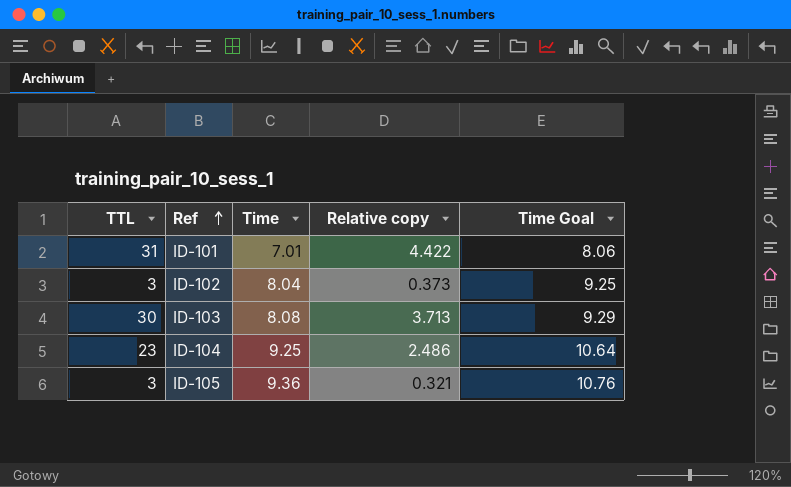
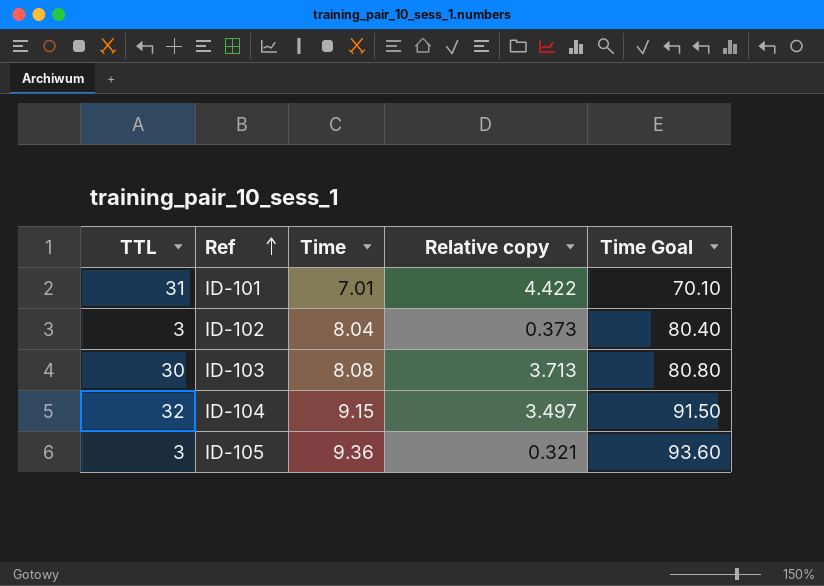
column Time Goal | formula: [Time] * 1.15 -> [Time] * 10
ID-104 | TTL: 23 -> 32
ID-104 | Time: 9.25 -> 9.15
ID-104 | Relative copy: 2.486 -> 3.497

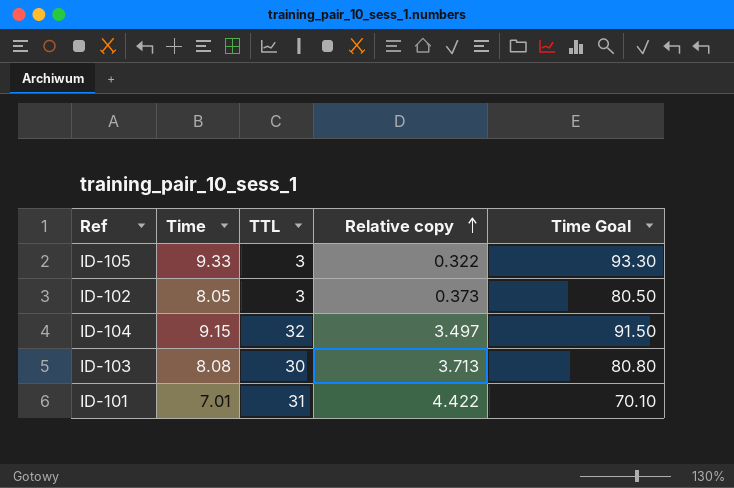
row order: Ref ascending -> Relative copy ascending
column TTL | position: 1 -> 3
ID-105 | Time: 9.36 -> 9.33
ID-105 | Relative copy: 0.321 -> 0.322
ID-105 | Time Goal: 93.60 -> 93.30
ID-102 | Time: 8.04 -> 8.05
ID-102 | Time Goal: 80.40 -> 80.50

